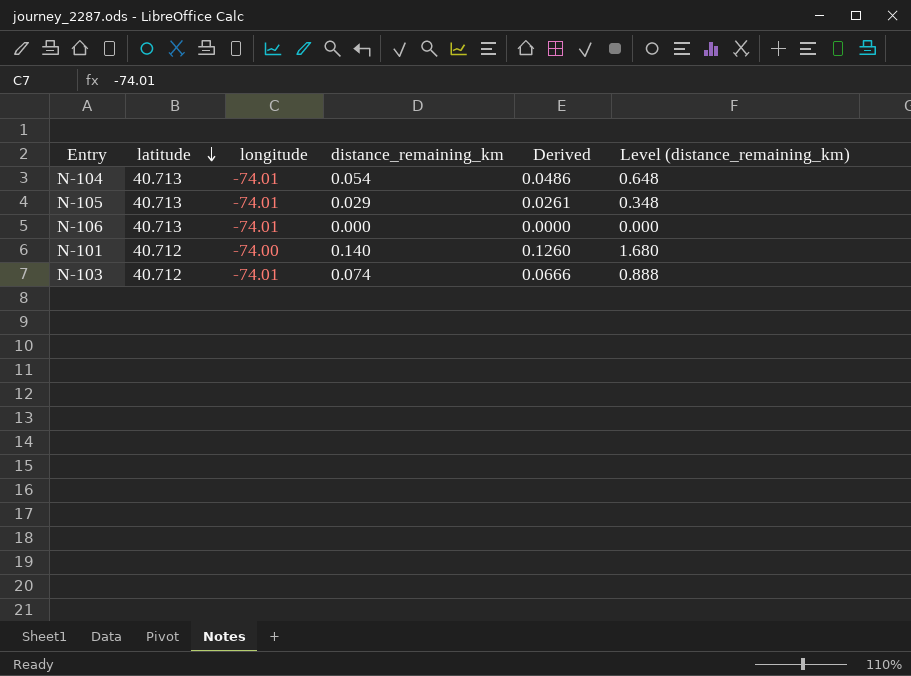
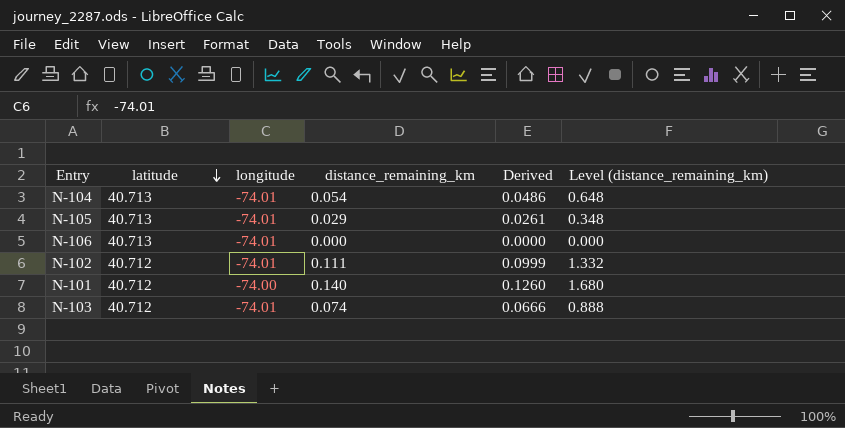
row N-102: none -> 40.712 | -74.01 | 0.111 | 0.0999 | 1.332

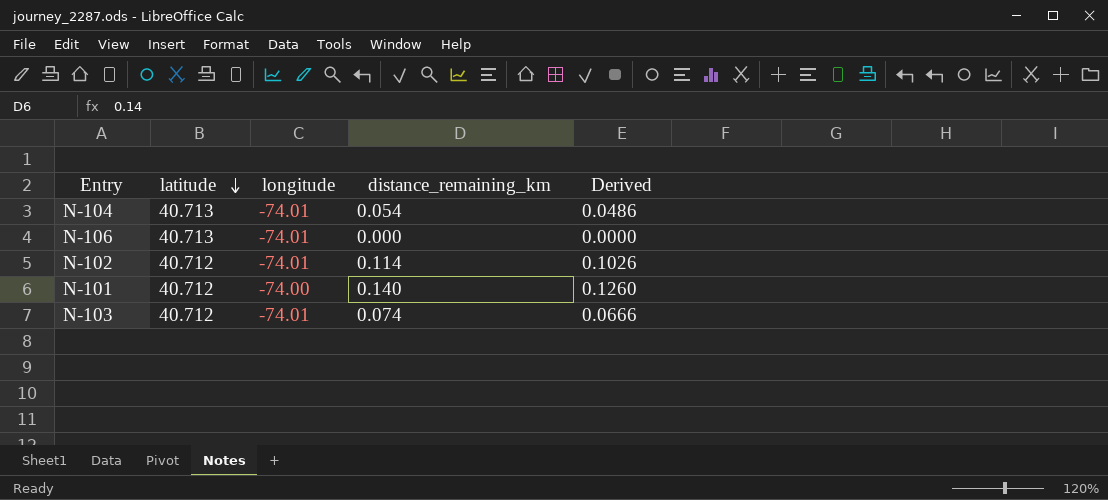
column Level (distance_remaining_km) | formula: [distance_remaining_km] * 12 -> none
row N-105: 40.713 | -74.01 | 0.029 | 0.0261 | 0.348 -> none
N-102 | distance_remaining_km: 0.111 -> 0.114
N-102 | Derived: 0.0999 -> 0.1026

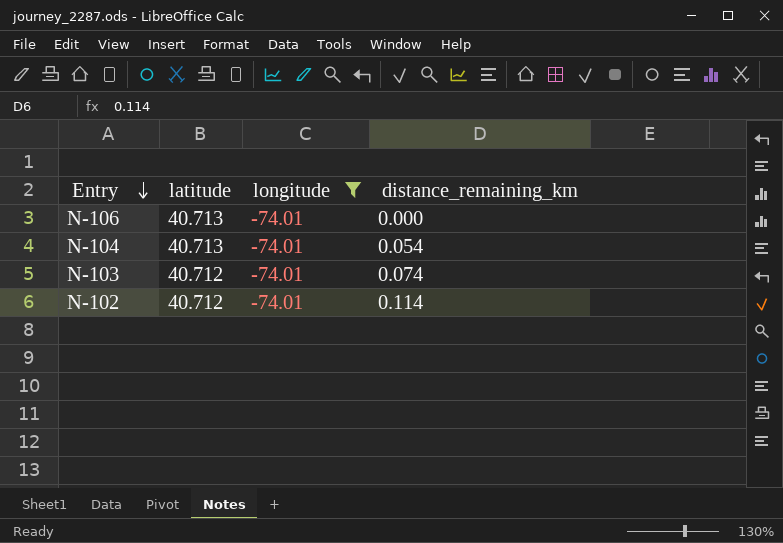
filter: none -> longitude = -74.01
row order: latitude descending -> Entry descending
column Derived | formula: [distance_remaining_km] * 0.9 -> none

